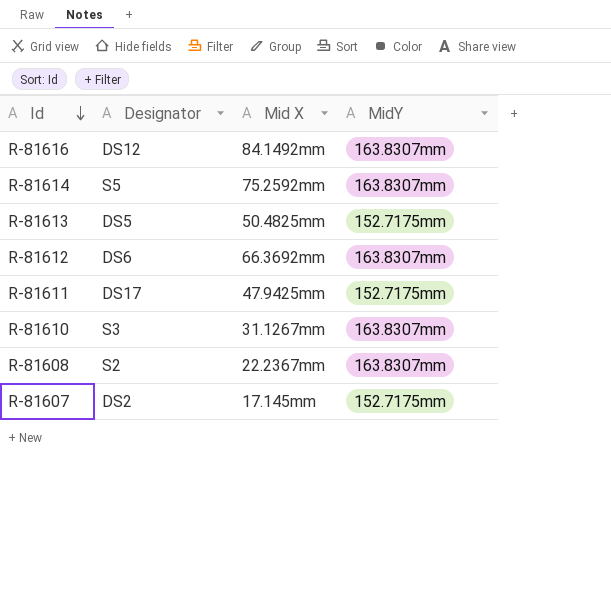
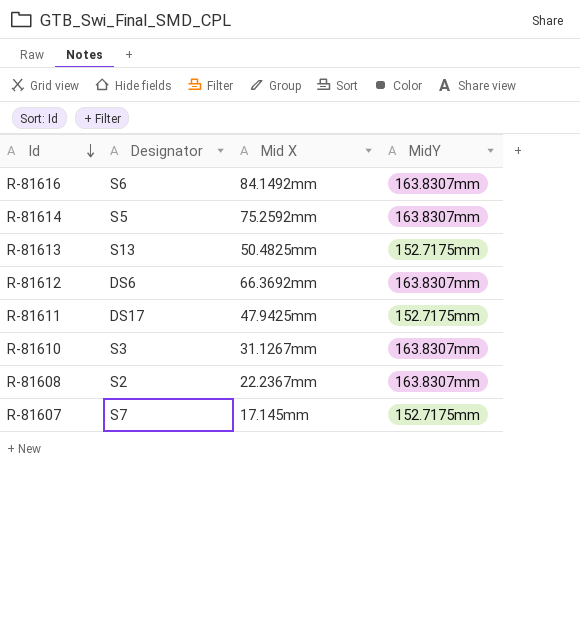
R-81616 | Designator: DS12 -> S6
R-81613 | Designator: DS5 -> S13
R-81607 | Designator: DS2 -> S7

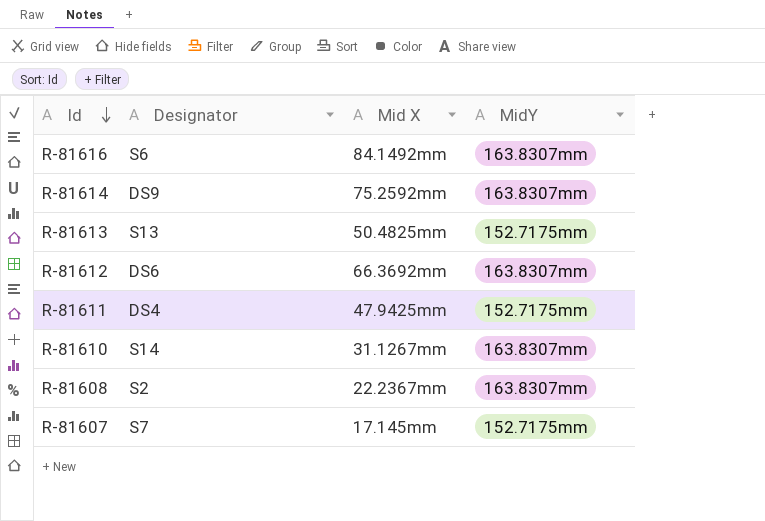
R-81614 | Designator: S5 -> DS9
R-81611 | Designator: DS17 -> DS4
R-81610 | Designator: S3 -> S14

